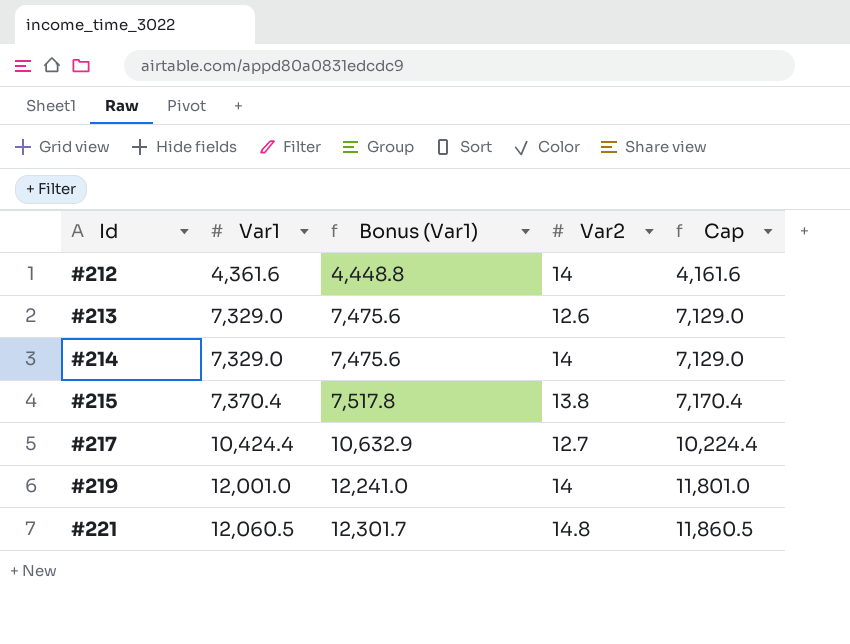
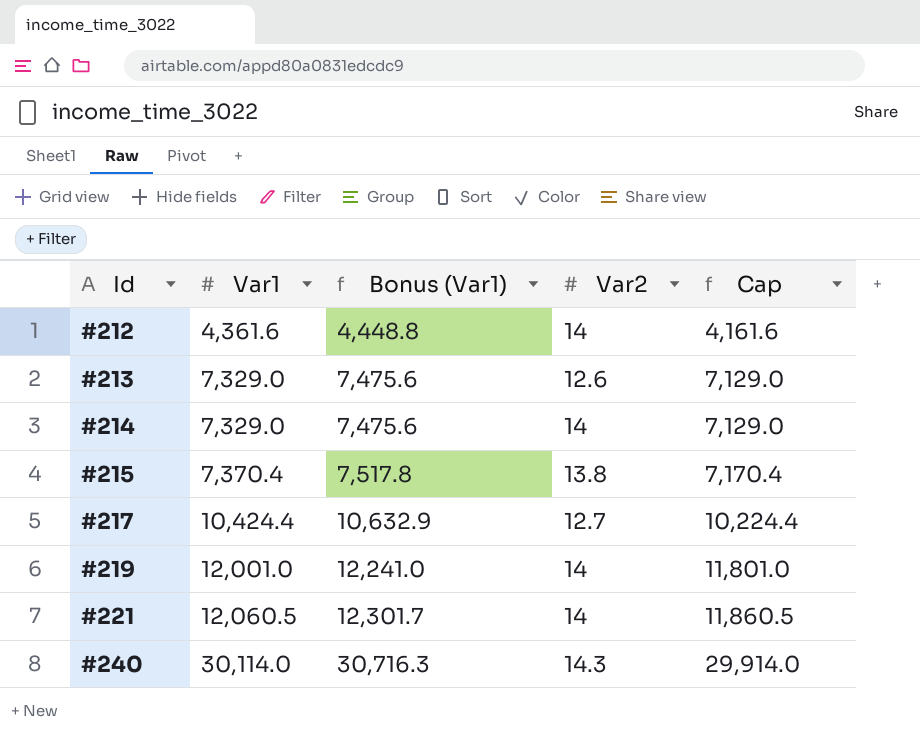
#221 | Var2: 14.8 -> 14
row #240: none -> 30,114.0 | 30,716.3 | 14.3 | 29,914.0

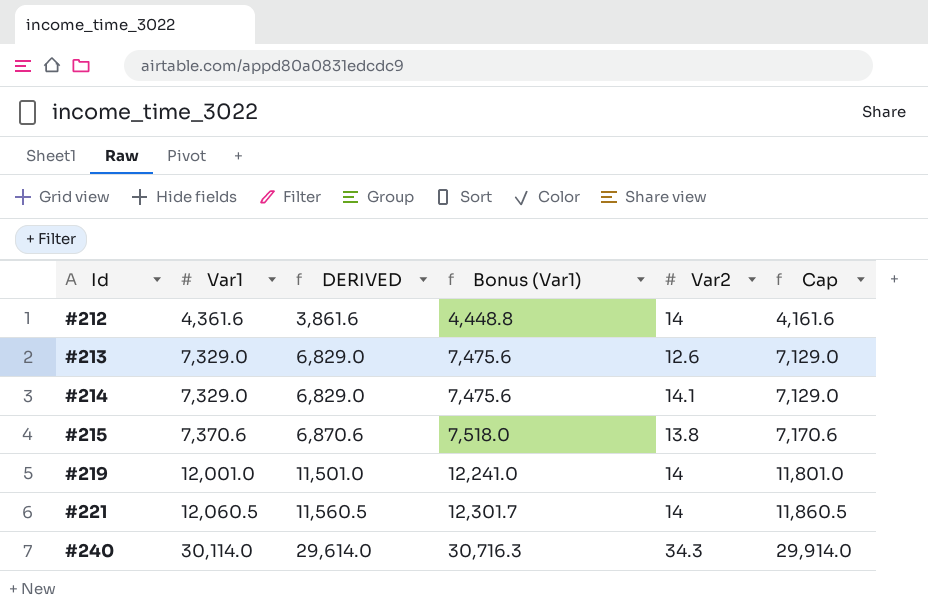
column DERIVED | formula: none -> [Var1] - 500
row #217: 10,424.4 | 10,632.9 | 12.7 | 10,224.4 -> none
#214 | Var2: 14 -> 14.1
#215 | Var1: 7,370.4 -> 7,370.6
#215 | Bonus (Var1): 7,517.8 -> 7,518.0
#215 | Cap: 7,170.4 -> 7,170.6
#240 | Var2: 14.3 -> 34.3

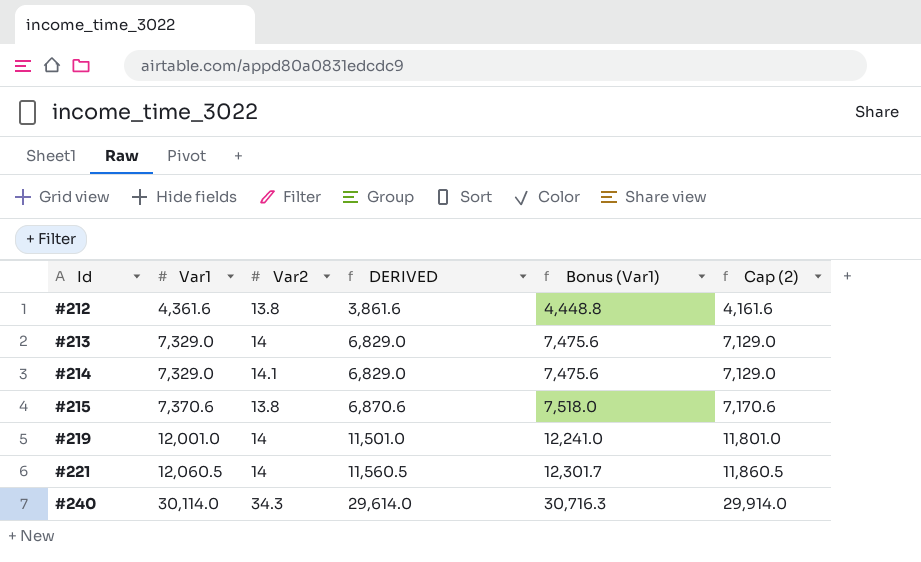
column Var2 | position: 5 -> 3
column name: Cap -> Cap (2)
#212 | Var2: 14 -> 13.8
#213 | Var2: 12.6 -> 14

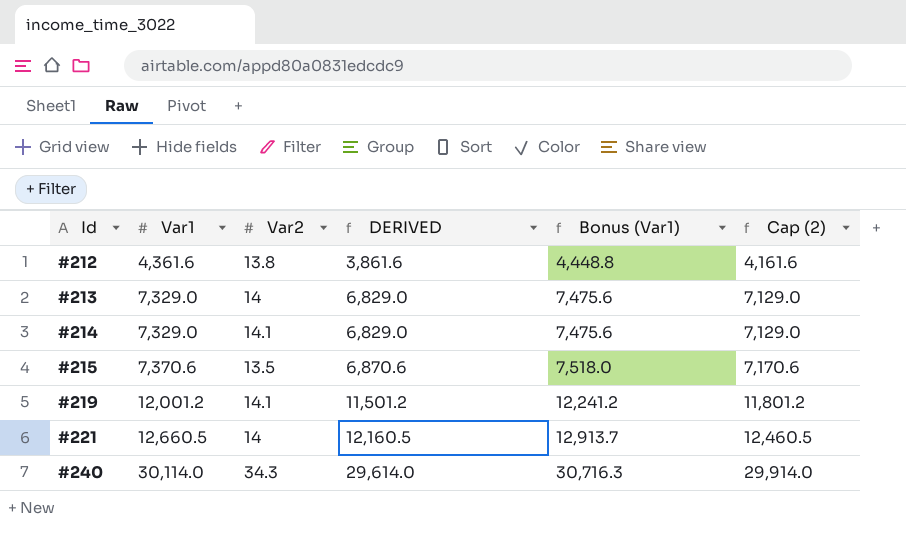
#215 | Var2: 13.8 -> 13.5
#219 | Var1: 12,001.0 -> 12,001.2
#219 | Var2: 14 -> 14.1
#219 | DERIVED: 11,501.0 -> 11,501.2
#219 | Bonus (Var1): 12,241.0 -> 12,241.2
#219 | Cap (2): 11,801.0 -> 11,801.2
#221 | Var1: 12,060.5 -> 12,660.5
#221 | DERIVED: 11,560.5 -> 12,160.5
#221 | Bonus (Var1): 12,301.7 -> 12,913.7
#221 | Cap (2): 11,860.5 -> 12,460.5

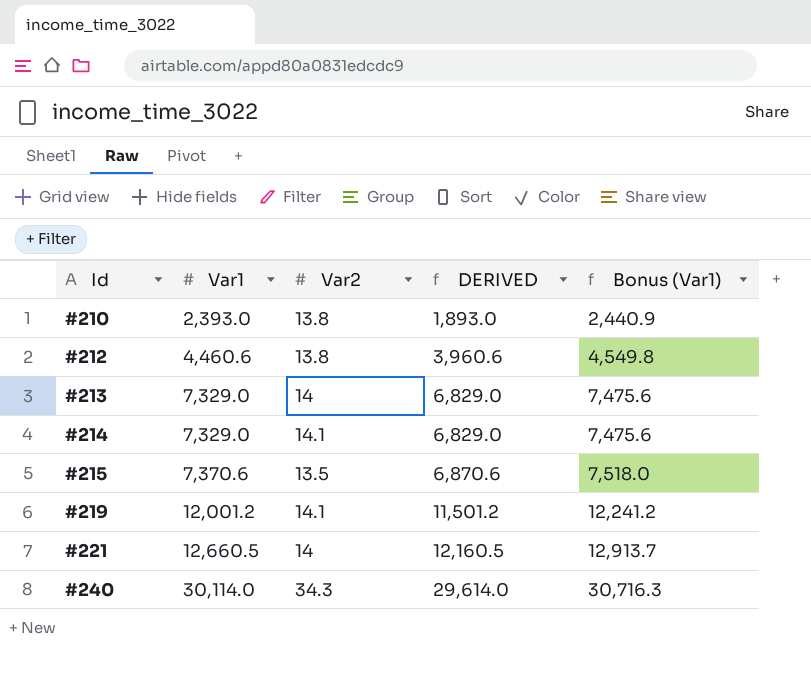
column Cap (2) | formula: [Var1] - 200 -> none
row #210: none -> 2,393.0 | 13.8 | 1,893.0 | 2,440.9
#212 | Var1: 4,361.6 -> 4,460.6
#212 | DERIVED: 3,861.6 -> 3,960.6
#212 | Bonus (Var1): 4,448.8 -> 4,549.8

